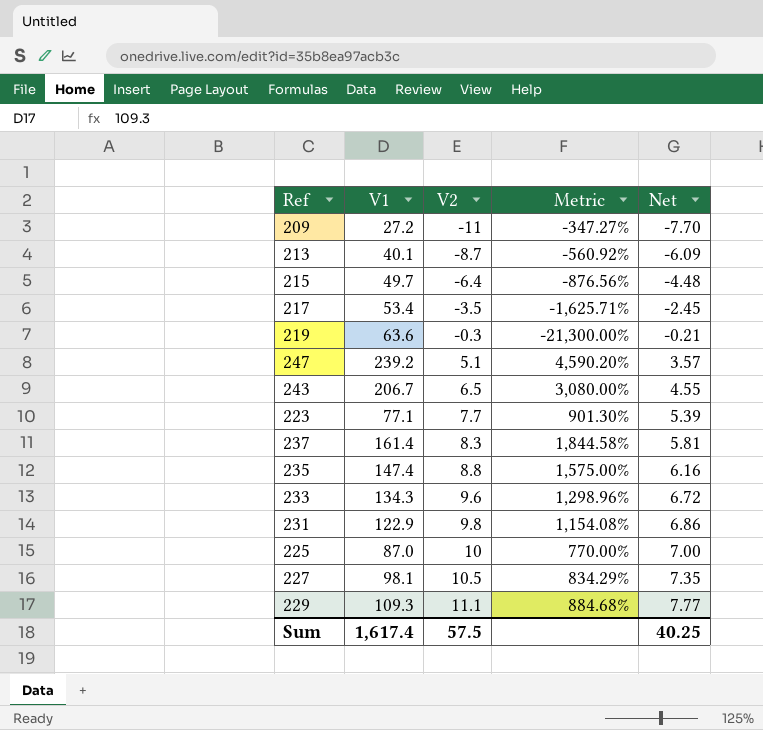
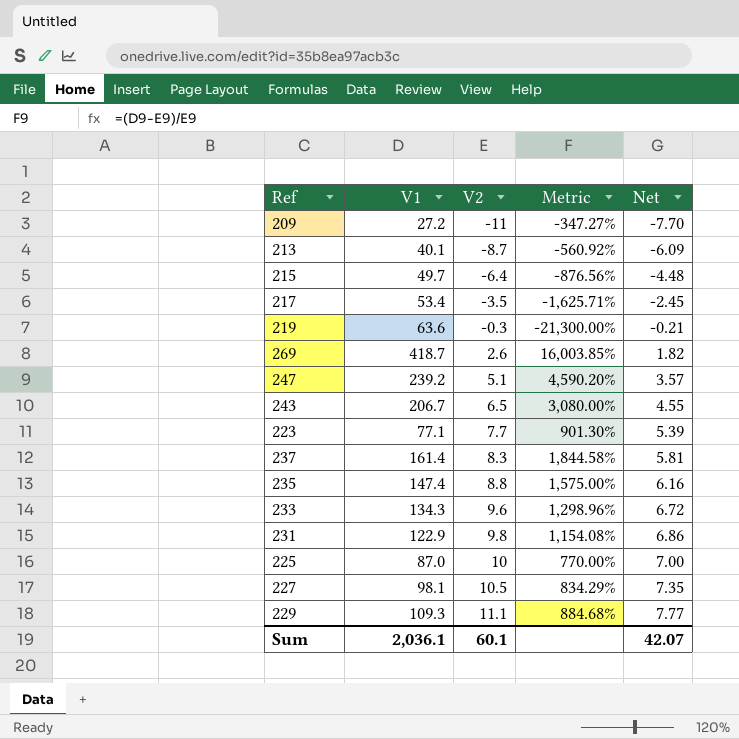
row 269: none -> 418.7 | 2.6 | 16,003.85% | 1.82
Sum | V1: 1,617.4 -> 2,036.1
Sum | V2: 57.5 -> 60.1
Sum | Net: 40.25 -> 42.07

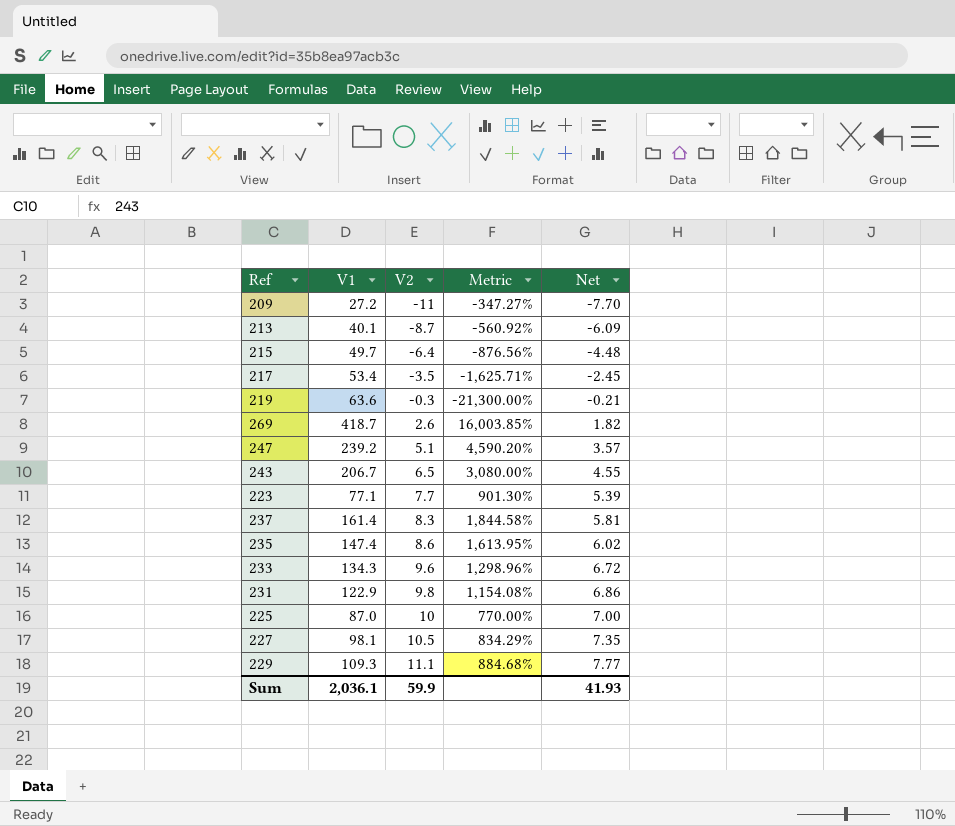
235 | V2: 8.8 -> 8.6
235 | Metric: 1,575.00% -> 1,613.95%
235 | Net: 6.16 -> 6.02
Sum | V2: 60.1 -> 59.9
Sum | Net: 42.07 -> 41.93

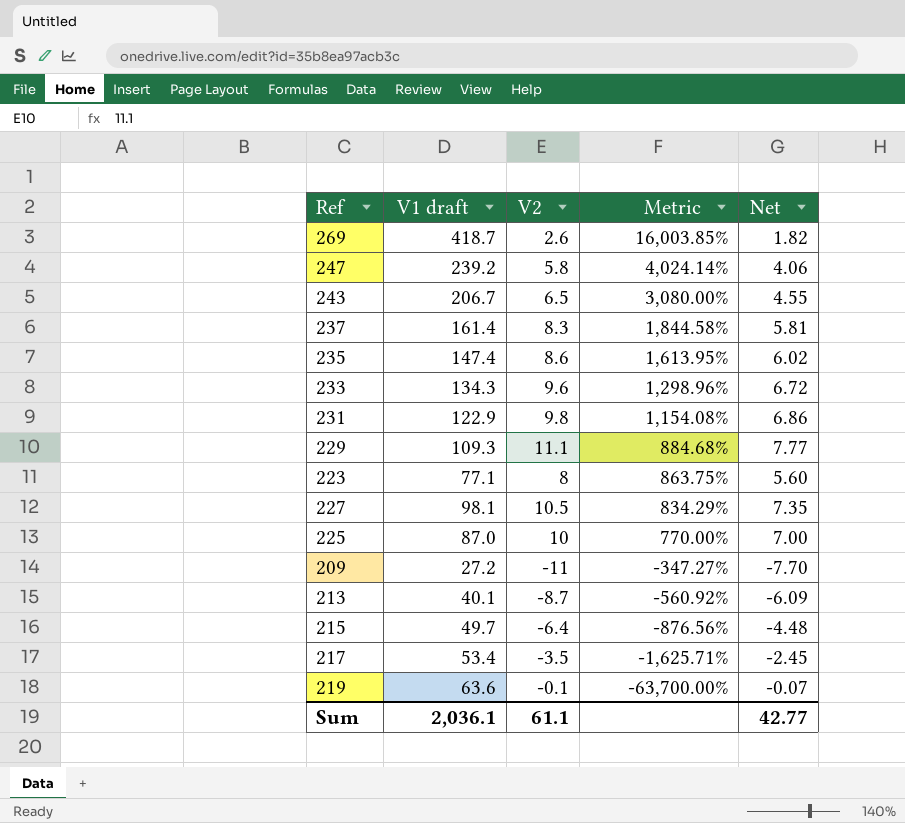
row order: V2 ascending -> Metric descending
column name: V1 -> V1 draft
247 | V2: 5.1 -> 5.8
247 | Metric: 4,590.20% -> 4,024.14%
247 | Net: 3.57 -> 4.06
223 | V2: 7.7 -> 8
223 | Metric: 901.30% -> 863.75%
223 | Net: 5.39 -> 5.60
219 | V2: -0.3 -> -0.1
219 | Metric: -21,300.00% -> -63,700.00%
219 | Net: -0.21 -> -0.07
Sum | V2: 59.9 -> 61.1
Sum | Net: 41.93 -> 42.77

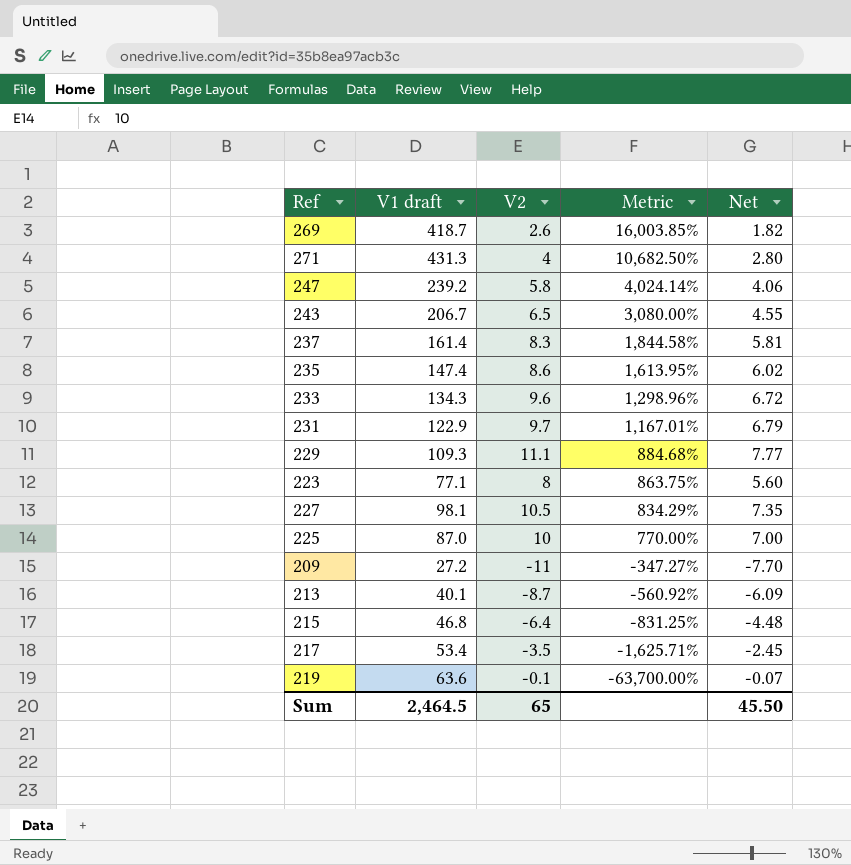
row 271: none -> 431.3 | 4 | 10,682.50% | 2.80
231 | V2: 9.8 -> 9.7
231 | Metric: 1,154.08% -> 1,167.01%
231 | Net: 6.86 -> 6.79
215 | V1 draft: 49.7 -> 46.8
215 | Metric: -876.56% -> -831.25%
Sum | V1 draft: 2,036.1 -> 2,464.5
Sum | V2: 61.1 -> 65
Sum | Net: 42.77 -> 45.50

